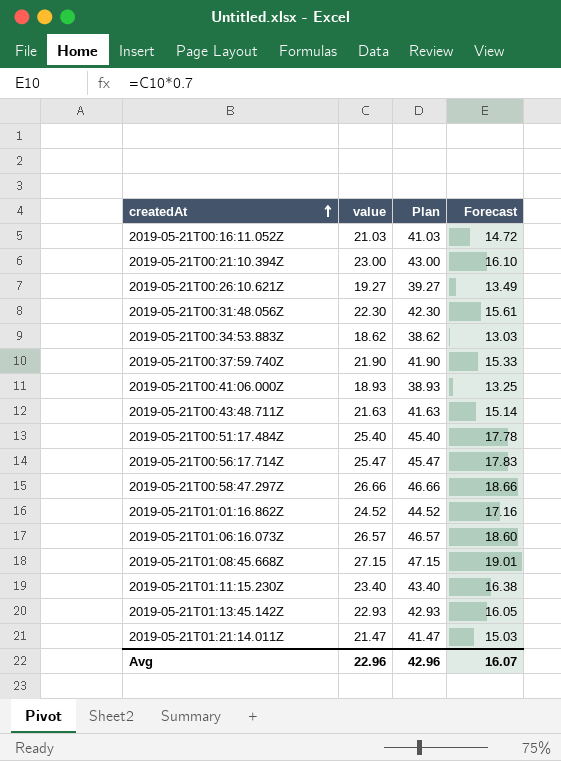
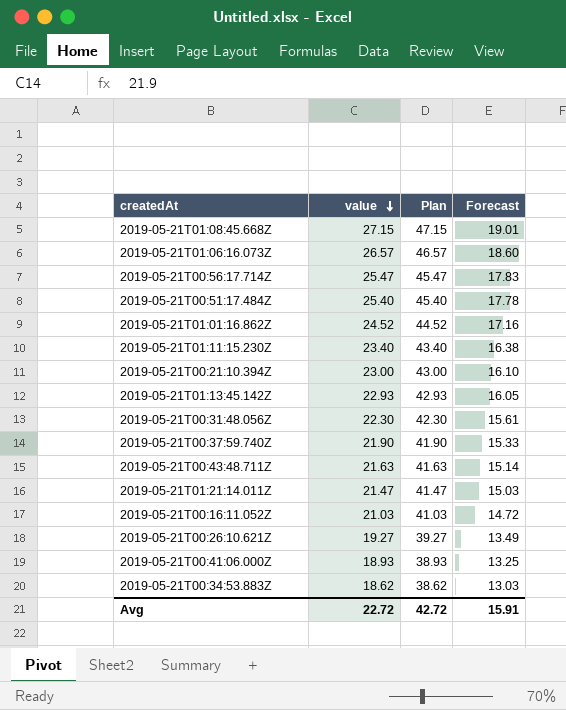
row order: createdAt ascending -> value descending
row 2019-05-21T00:58:47.297Z: 26.66 | 46.66 | 18.66 -> none
Avg | value: 22.96 -> 22.72
Avg | Plan: 42.96 -> 42.72
Avg | Forecast: 16.07 -> 15.91

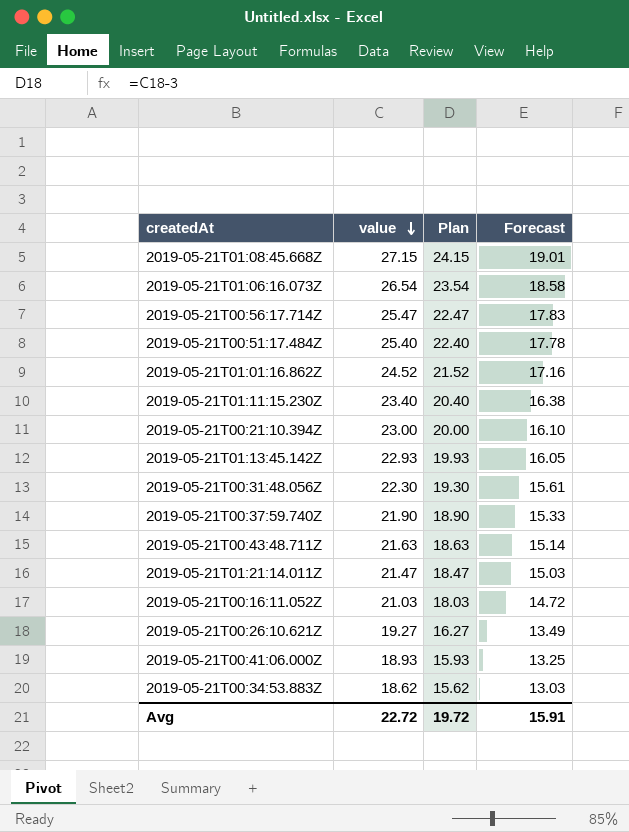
column Plan | formula: [value] + 20 -> [value] - 3
2019-05-21T01:06:16.073Z | value: 26.57 -> 26.54
2019-05-21T01:06:16.073Z | Forecast: 18.60 -> 18.58
Avg | Plan: 42.72 -> 19.72

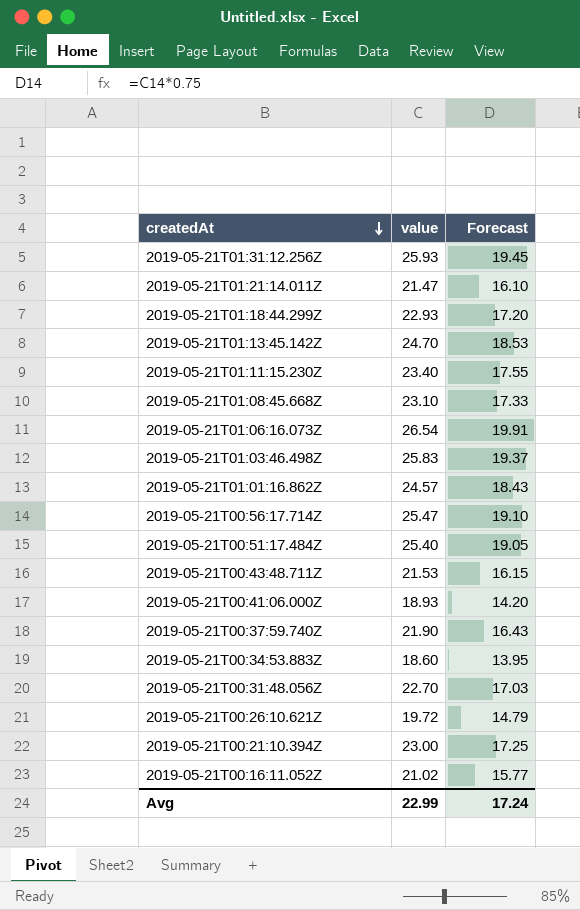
row order: value descending -> createdAt descending
column Plan | formula: [value] - 3 -> none
column Forecast | formula: [value] * 0.7 -> [value] * 0.75
row 2019-05-21T01:31:12.256Z: none -> 25.93 | 19.45
row 2019-05-21T01:18:44.299Z: none -> 22.93 | 17.20
2019-05-21T01:13:45.142Z | value: 22.93 -> 24.70
2019-05-21T01:08:45.668Z | value: 27.15 -> 23.10
row 2019-05-21T01:03:46.498Z: none -> 25.83 | 19.37
2019-05-21T01:01:16.862Z | value: 24.52 -> 24.57
2019-05-21T00:43:48.711Z | value: 21.63 -> 21.53
2019-05-21T00:34:53.883Z | value: 18.62 -> 18.60
2019-05-21T00:31:48.056Z | value: 22.30 -> 22.70
2019-05-21T00:26:10.621Z | value: 19.27 -> 19.72
2019-05-21T00:16:11.052Z | value: 21.03 -> 21.02
Avg | value: 22.72 -> 22.99
Avg | Forecast: 15.91 -> 17.24

